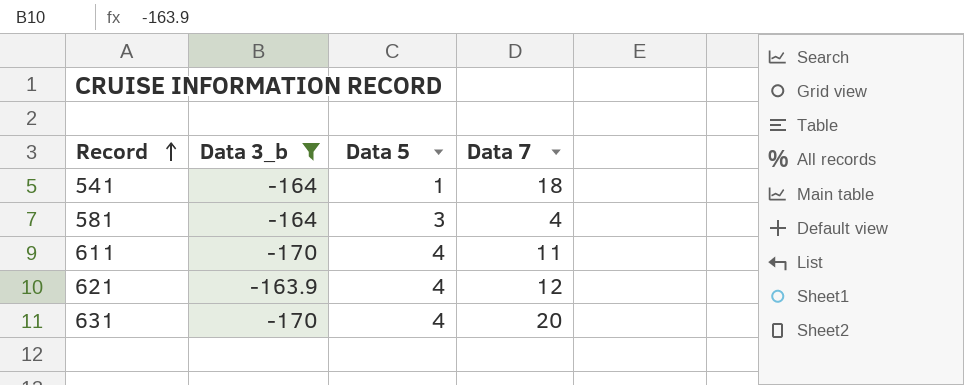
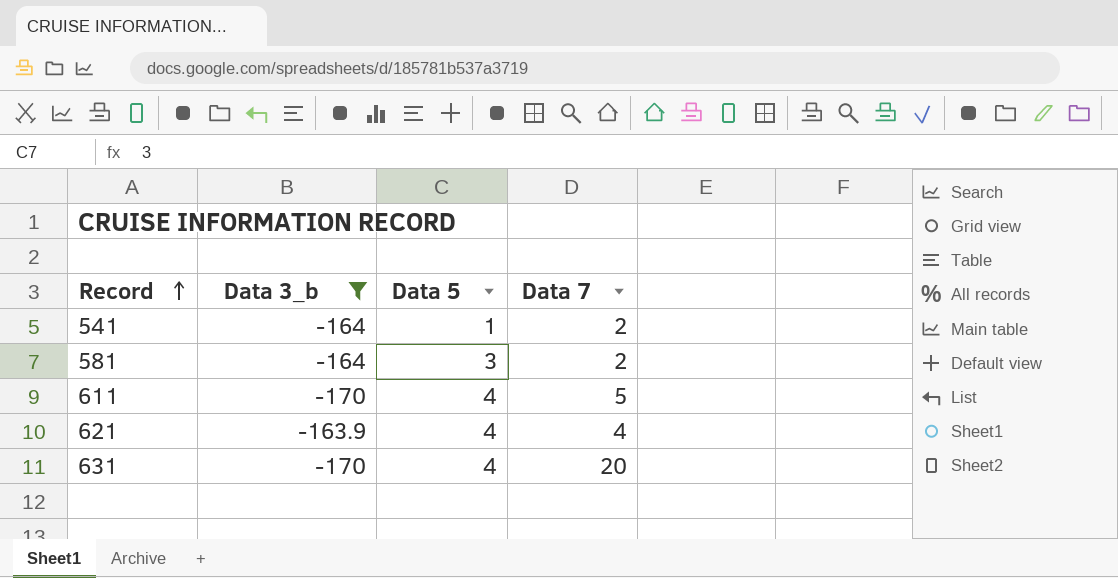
541 | Data 7: 18 -> 2
581 | Data 7: 4 -> 2
611 | Data 7: 11 -> 5
621 | Data 7: 12 -> 4

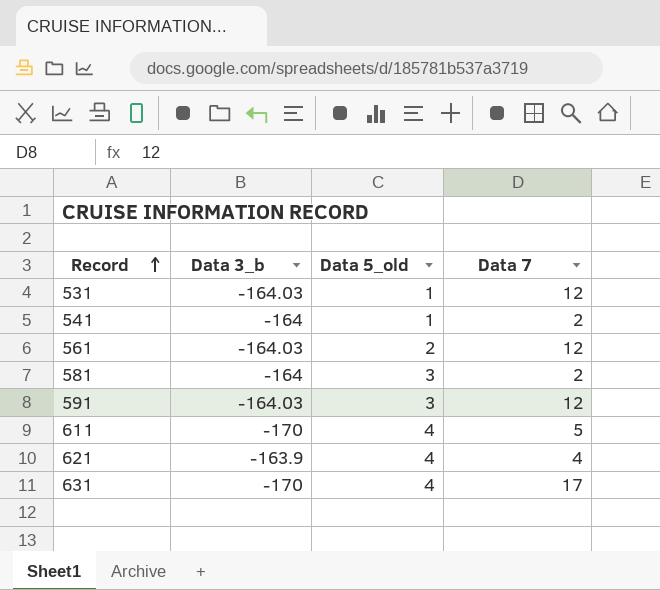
filter: Data 3_b != -164.03 -> none
column name: Data 5 -> Data 5_old
631 | Data 7: 20 -> 17

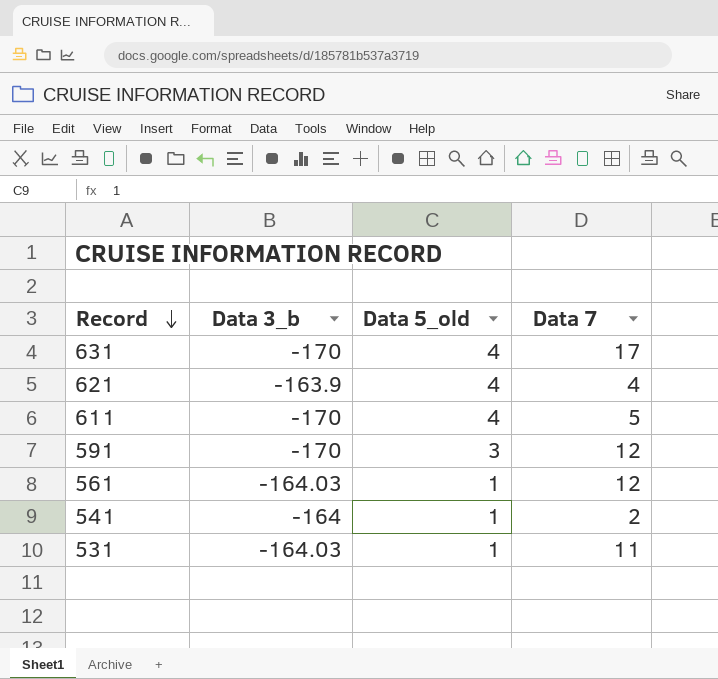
row order: Record ascending -> Record descending
row 581: -164 | 3 | 2 -> none
591 | Data 3_b: -164.03 -> -170
561 | Data 5_old: 2 -> 1
531 | Data 7: 12 -> 11

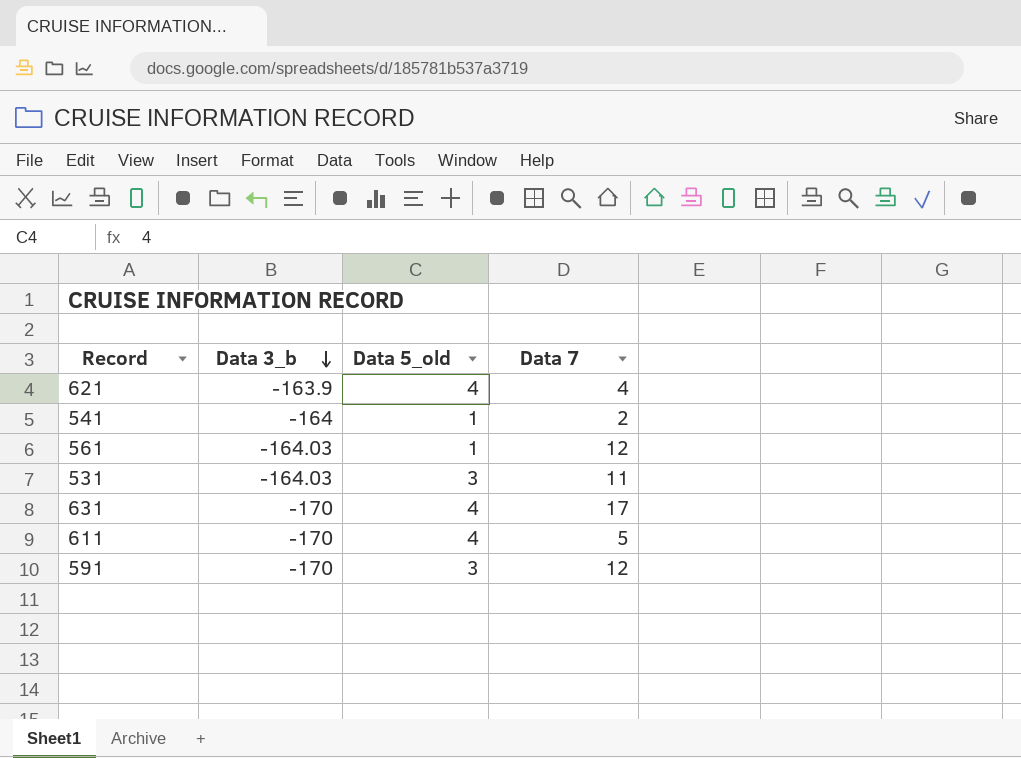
row order: Record descending -> Data 3_b descending
531 | Data 5_old: 1 -> 3

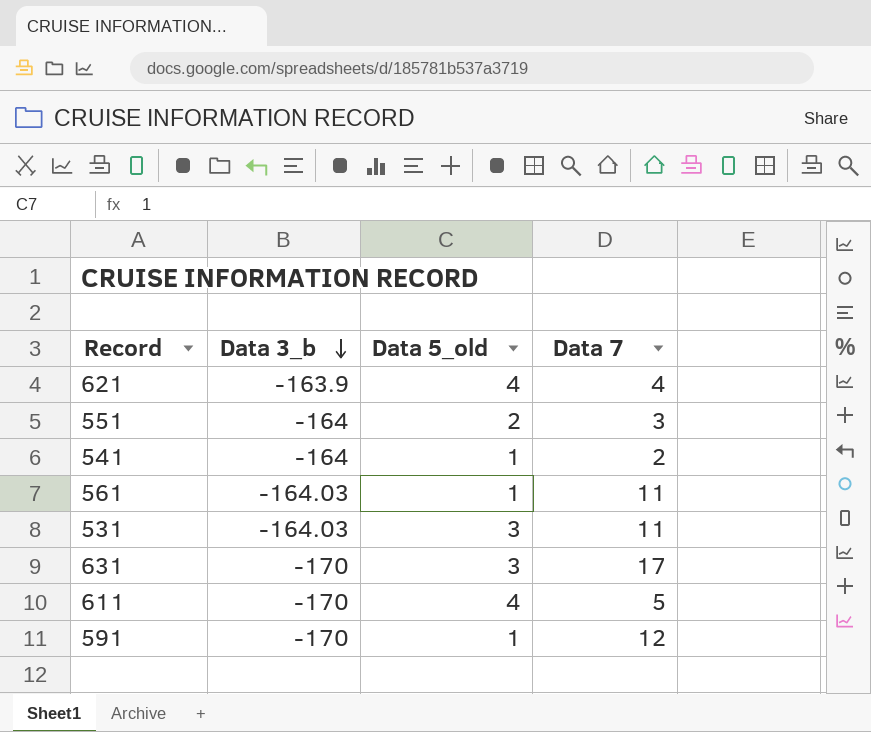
row 551: none -> -164 | 2 | 3
561 | Data 7: 12 -> 11
631 | Data 5_old: 4 -> 3
591 | Data 5_old: 3 -> 1

